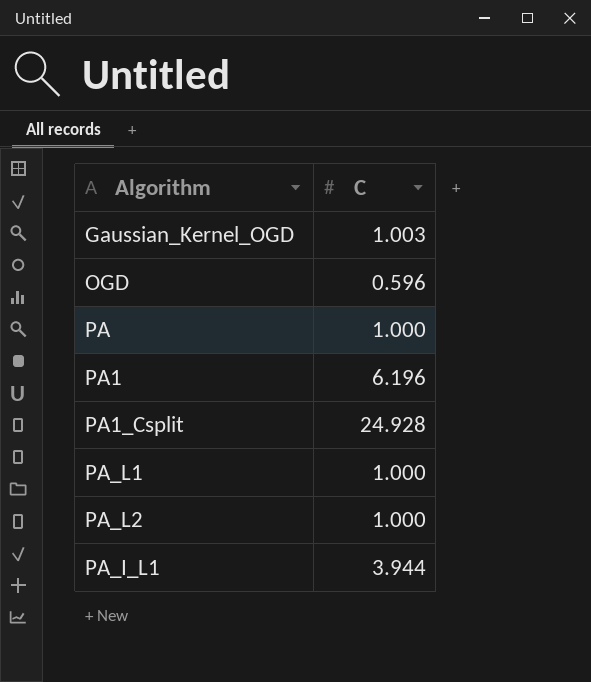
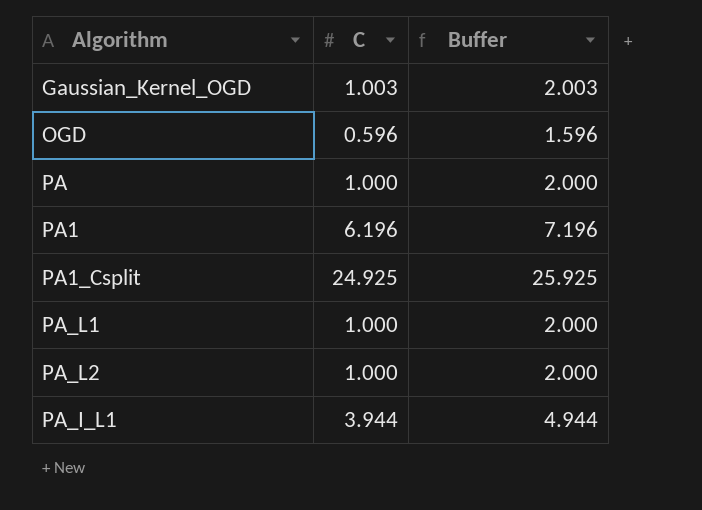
column Buffer | formula: none -> [C] + 1
PA1_Csplit | C: 24.928 -> 24.925

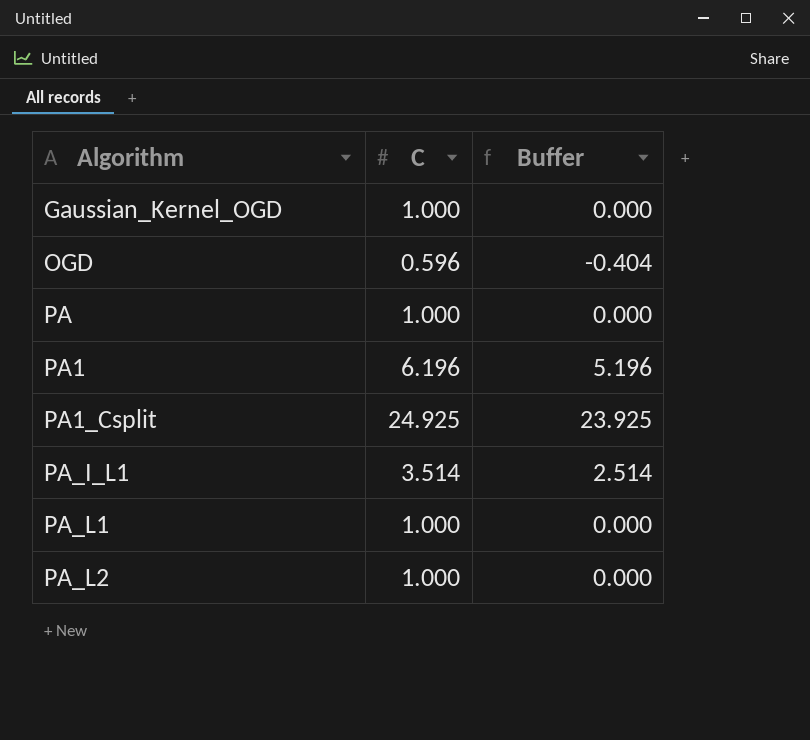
row order: none -> Algorithm ascending
column Buffer | formula: [C] + 1 -> [C] - 1
Gaussian_Kernel_OGD | C: 1.003 -> 1.000
PA_I_L1 | C: 3.944 -> 3.514

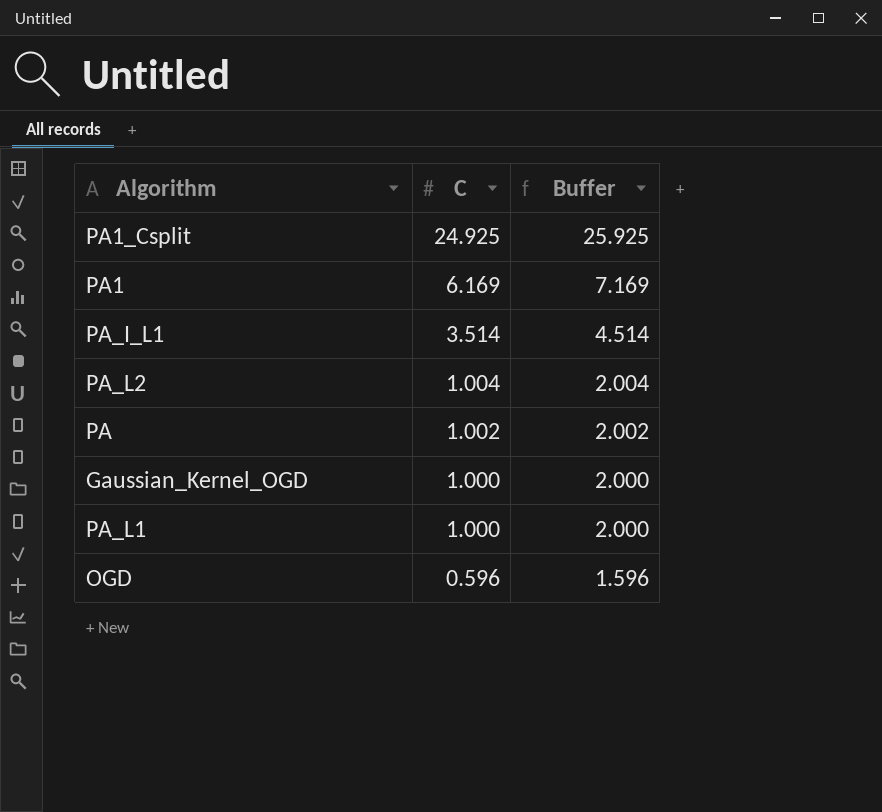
row order: Algorithm ascending -> C descending
column Buffer | formula: [C] - 1 -> [C] + 1
PA1 | C: 6.196 -> 6.169
PA_L2 | C: 1.000 -> 1.004
PA | C: 1.000 -> 1.002

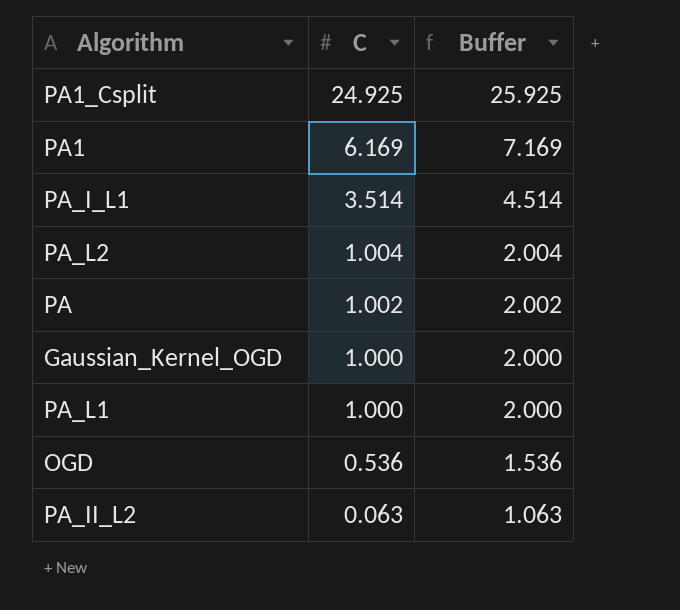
OGD | C: 0.596 -> 0.536
OGD | Buffer: 1.596 -> 1.536
row PA_II_L2: none -> 0.063 | 1.063

